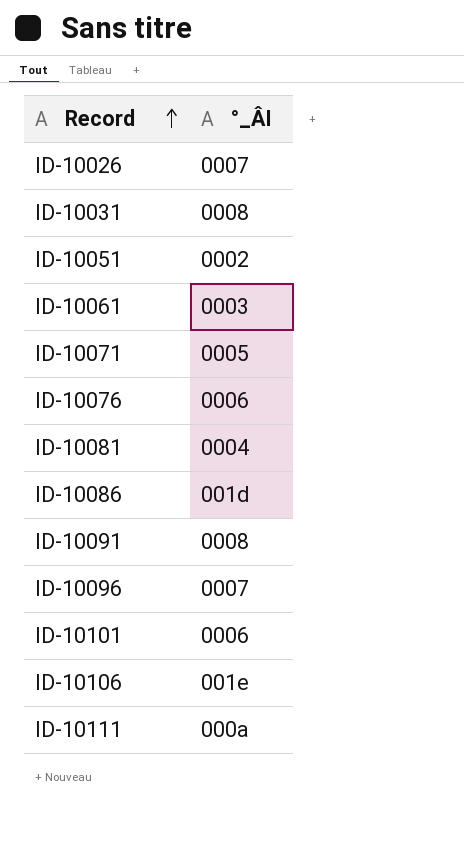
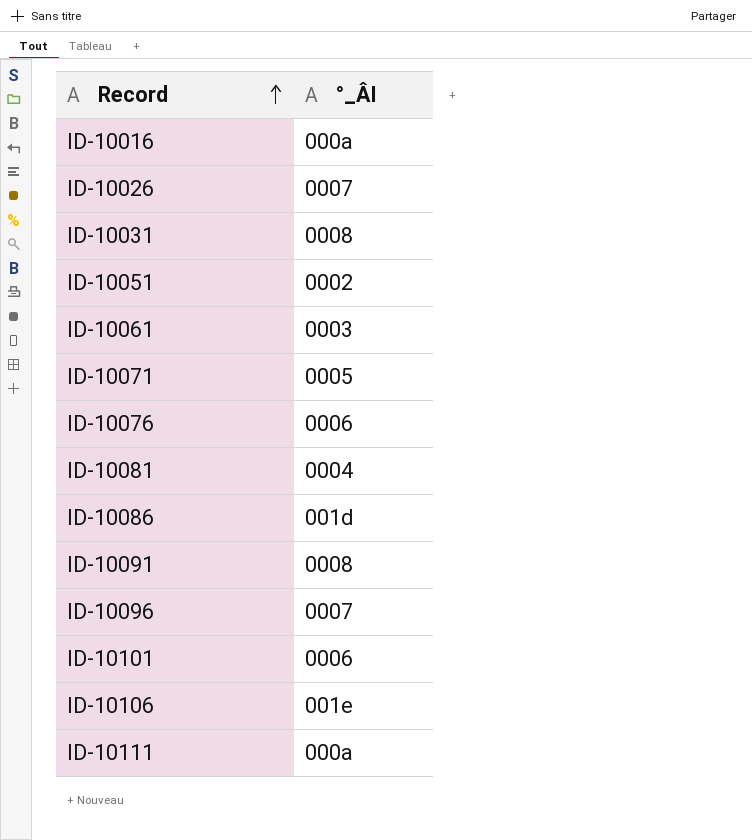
row ID-10016: none -> 000a

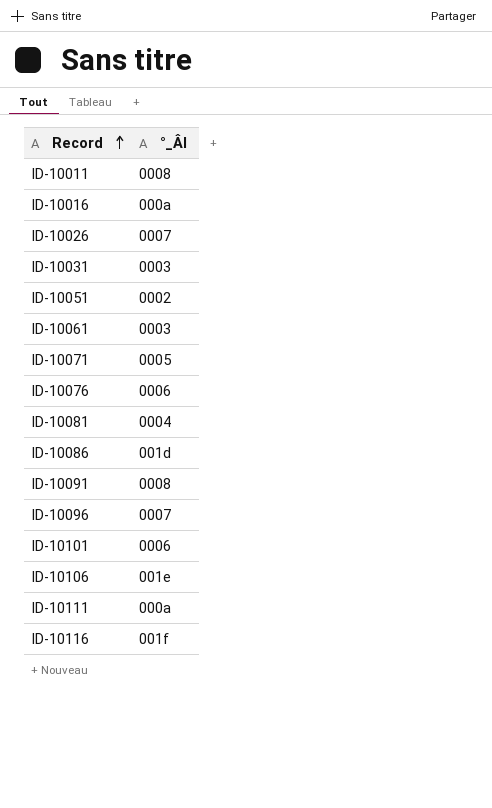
row ID-10011: none -> 0008
ID-10031 | °_ÂI: 0008 -> 0003
row ID-10116: none -> 001f

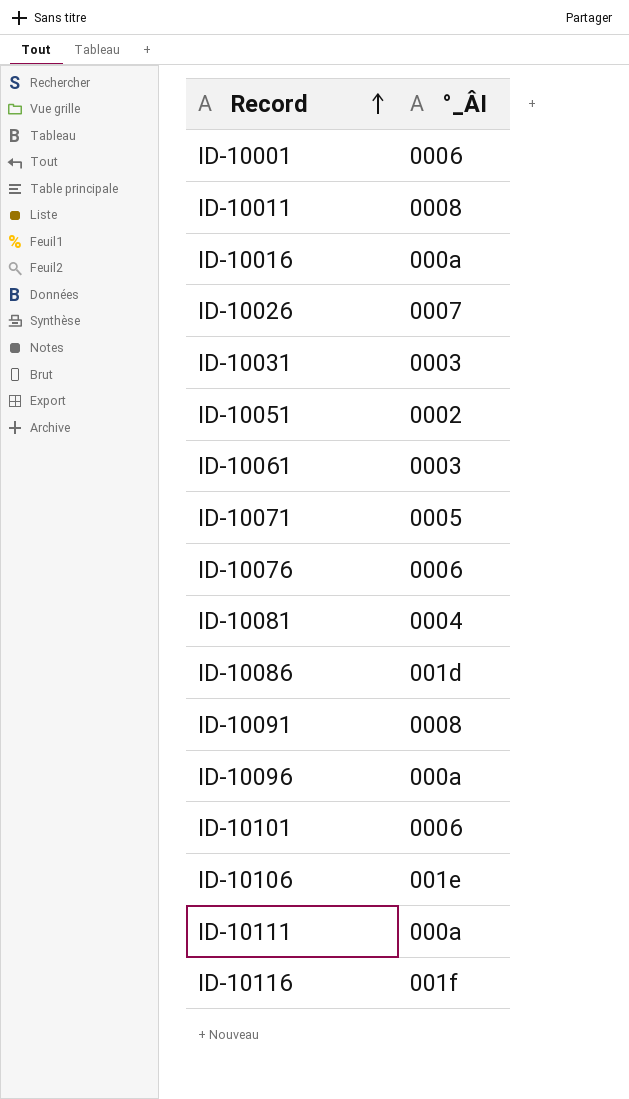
row ID-10001: none -> 0006
ID-10096 | °_ÂI: 0007 -> 000a

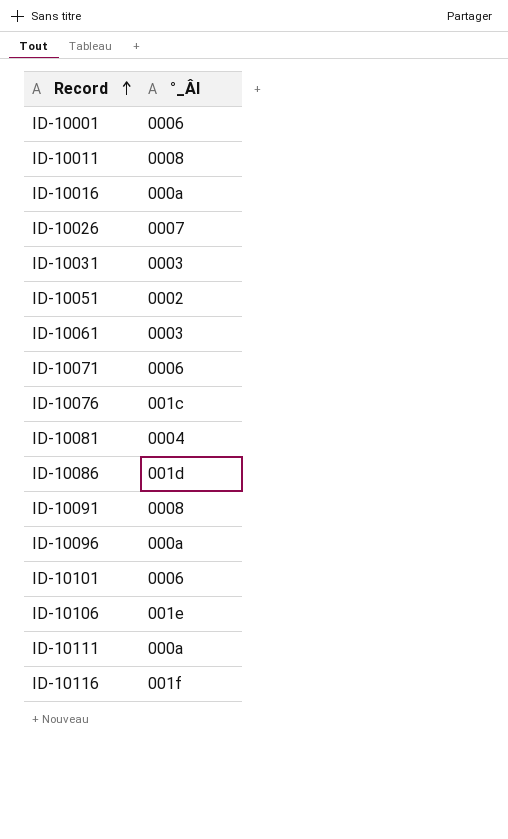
ID-10071 | °_ÂI: 0005 -> 0006
ID-10076 | °_ÂI: 0006 -> 001c

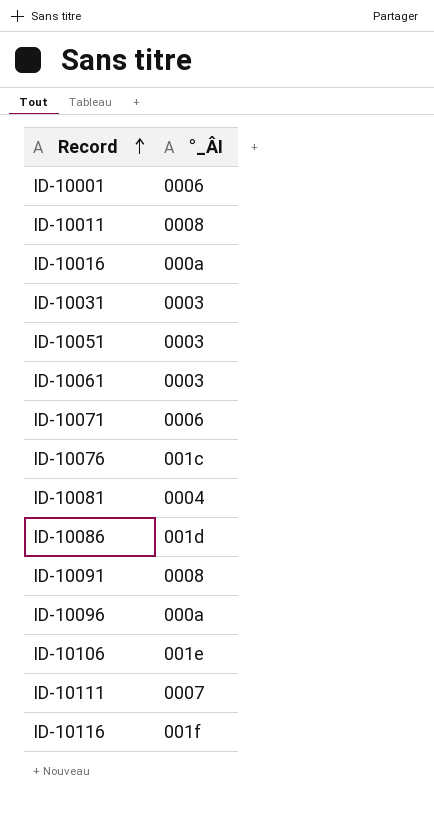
row ID-10026: 0007 -> none
row ID-10101: 0006 -> none
ID-10051 | °_ÂI: 0002 -> 0003
ID-10111 | °_ÂI: 000a -> 0007

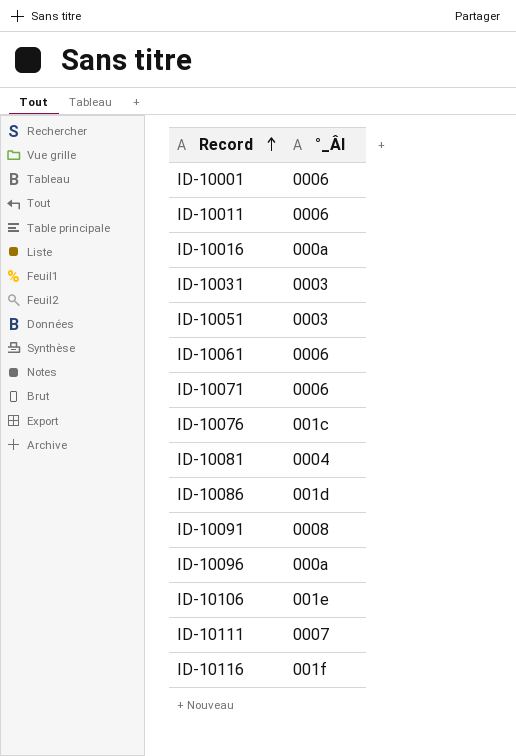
ID-10011 | °_ÂI: 0008 -> 0006
ID-10061 | °_ÂI: 0003 -> 0006

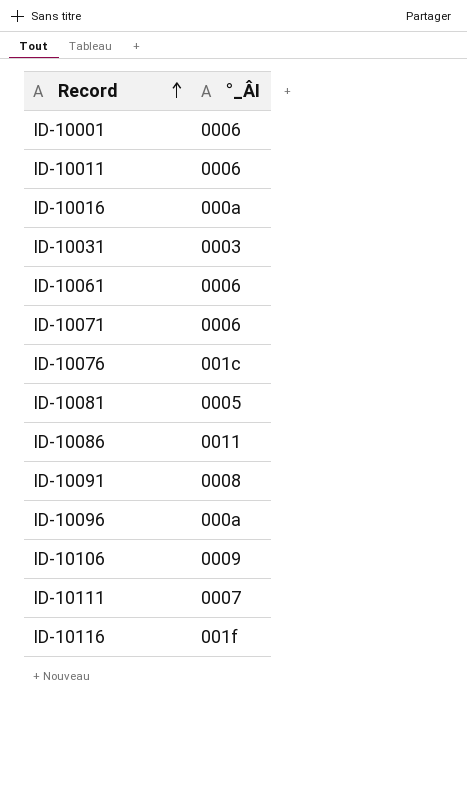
row ID-10051: 0003 -> none
ID-10081 | °_ÂI: 0004 -> 0005
ID-10086 | °_ÂI: 001d -> 0011
ID-10106 | °_ÂI: 001e -> 0009

